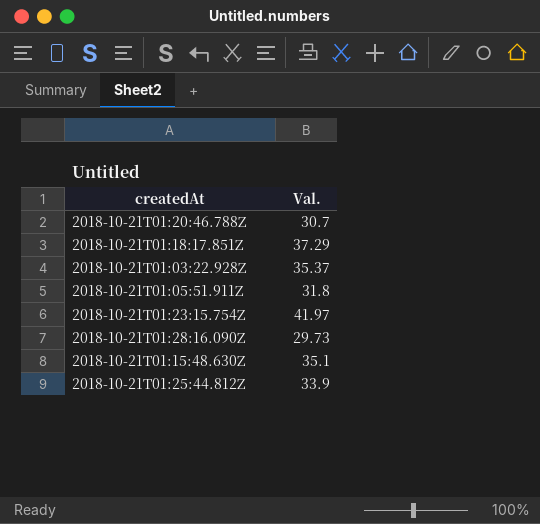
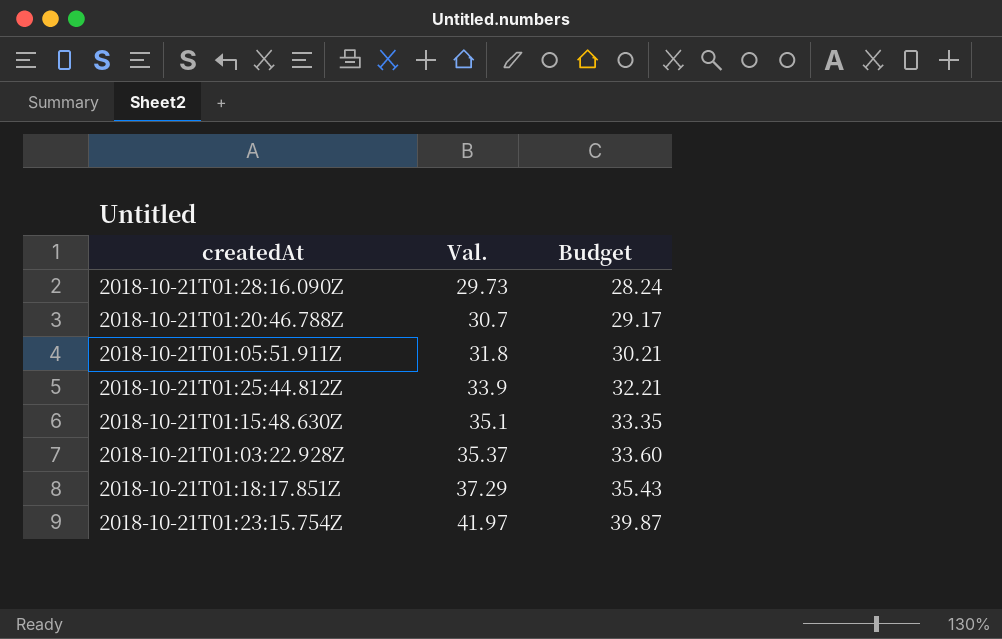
row order: none -> Val. ascending
column Budget | formula: none -> [Val.] * 0.95

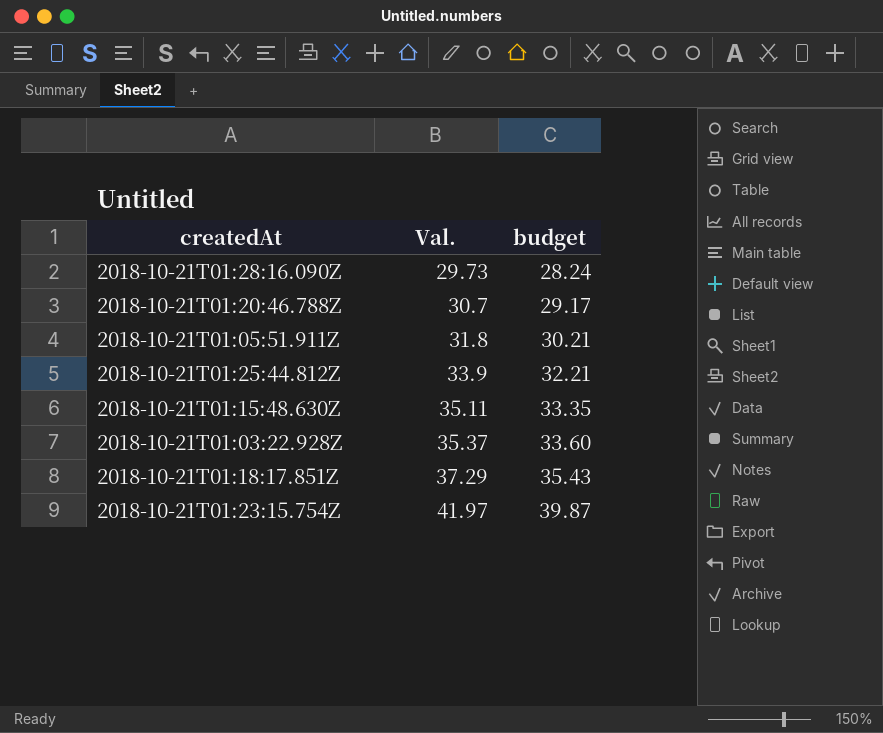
column name: Budget -> budget
2018-10-21T01:15:48.630Z | Val.: 35.1 -> 35.11

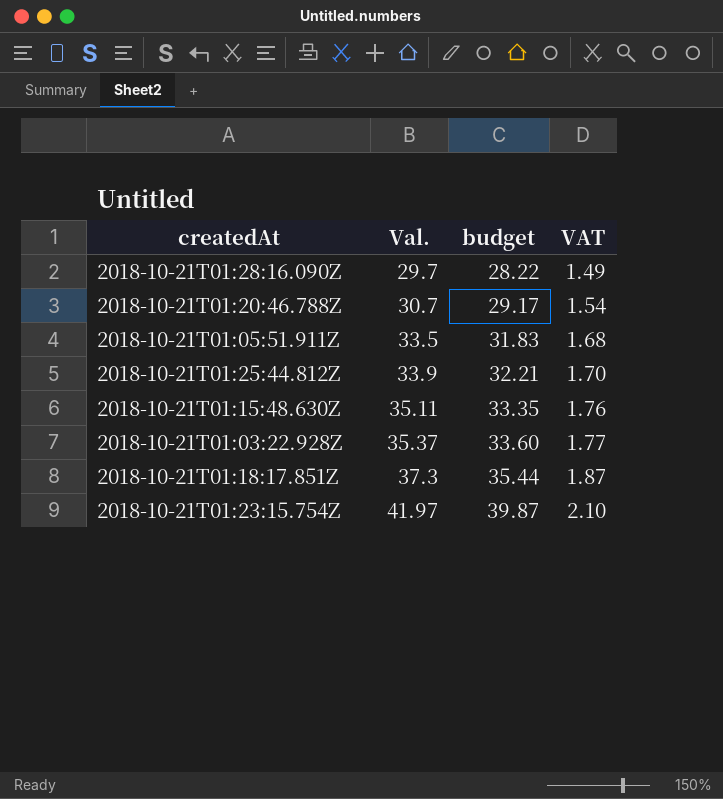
column VAT | formula: none -> [Val.] * 0.05
2018-10-21T01:28:16.090Z | Val.: 29.73 -> 29.7
2018-10-21T01:28:16.090Z | budget: 28.24 -> 28.22
2018-10-21T01:05:51.911Z | Val.: 31.8 -> 33.5
2018-10-21T01:05:51.911Z | budget: 30.21 -> 31.83
2018-10-21T01:18:17.851Z | Val.: 37.29 -> 37.3
2018-10-21T01:18:17.851Z | budget: 35.43 -> 35.44

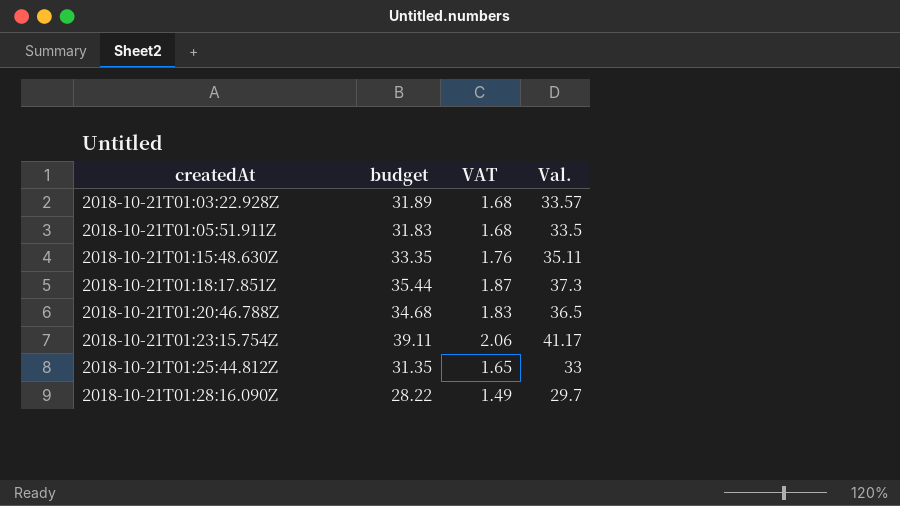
row order: Val. ascending -> createdAt ascending
column Val. | position: 2 -> 4
2018-10-21T01:03:22.928Z | budget: 33.60 -> 31.89
2018-10-21T01:03:22.928Z | VAT: 1.77 -> 1.68
2018-10-21T01:03:22.928Z | Val.: 35.37 -> 33.57
2018-10-21T01:20:46.788Z | budget: 29.17 -> 34.68
2018-10-21T01:20:46.788Z | VAT: 1.54 -> 1.83
2018-10-21T01:20:46.788Z | Val.: 30.7 -> 36.5
2018-10-21T01:23:15.754Z | budget: 39.87 -> 39.11
2018-10-21T01:23:15.754Z | VAT: 2.10 -> 2.06
2018-10-21T01:23:15.754Z | Val.: 41.97 -> 41.17
2018-10-21T01:25:44.812Z | budget: 32.21 -> 31.35
2018-10-21T01:25:44.812Z | VAT: 1.70 -> 1.65
2018-10-21T01:25:44.812Z | Val.: 33.9 -> 33

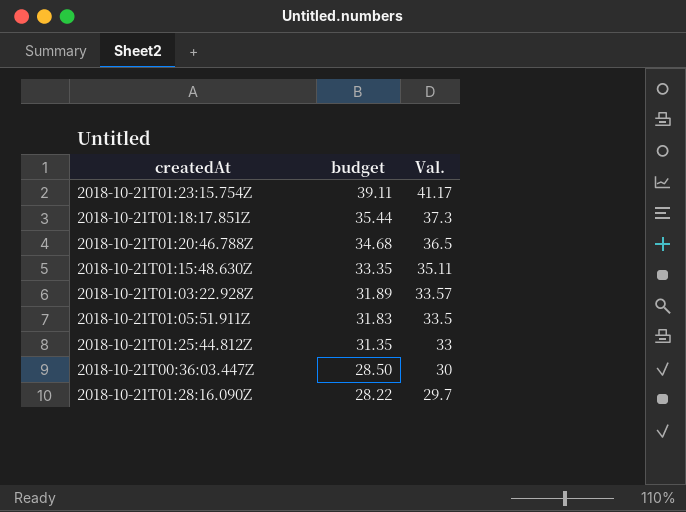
row order: createdAt ascending -> budget descending
column VAT | formula: [Val.] * 0.05 -> none
row 2018-10-21T00:36:03.447Z: none -> 28.50 | 30

